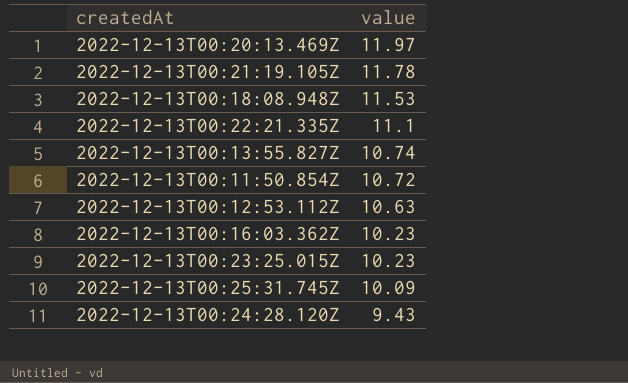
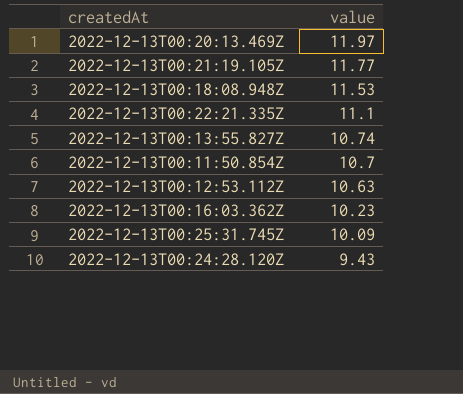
row 2022-12-13T00:23:25.015Z: 10.23 -> none
2022-12-13T00:21:19.105Z | value: 11.78 -> 11.77
2022-12-13T00:11:50.854Z | value: 10.72 -> 10.7

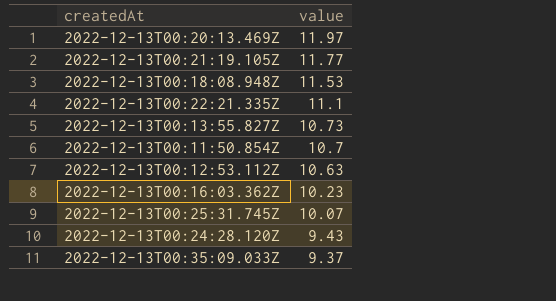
2022-12-13T00:13:55.827Z | value: 10.74 -> 10.73
2022-12-13T00:25:31.745Z | value: 10.09 -> 10.07
row 2022-12-13T00:35:09.033Z: none -> 9.37

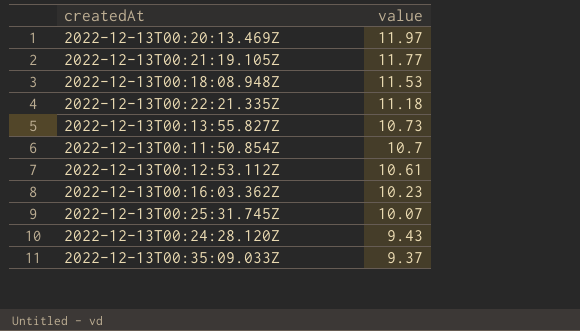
2022-12-13T00:22:21.335Z | value: 11.1 -> 11.18
2022-12-13T00:12:53.112Z | value: 10.63 -> 10.61

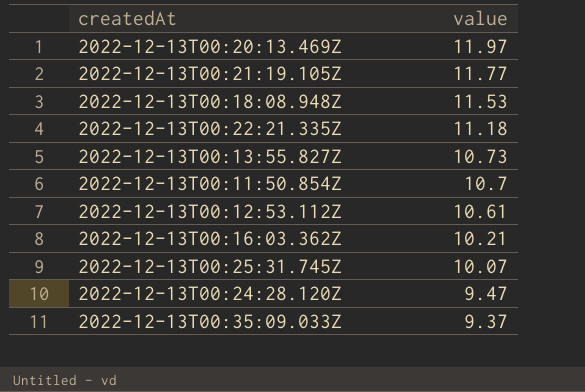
2022-12-13T00:16:03.362Z | value: 10.23 -> 10.21
2022-12-13T00:24:28.120Z | value: 9.43 -> 9.47

